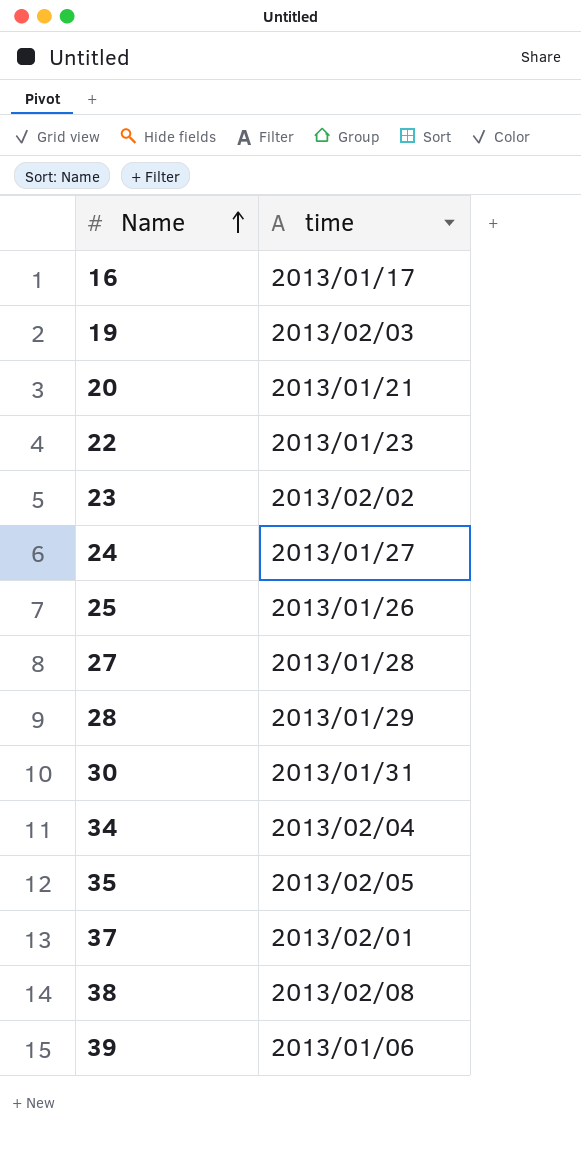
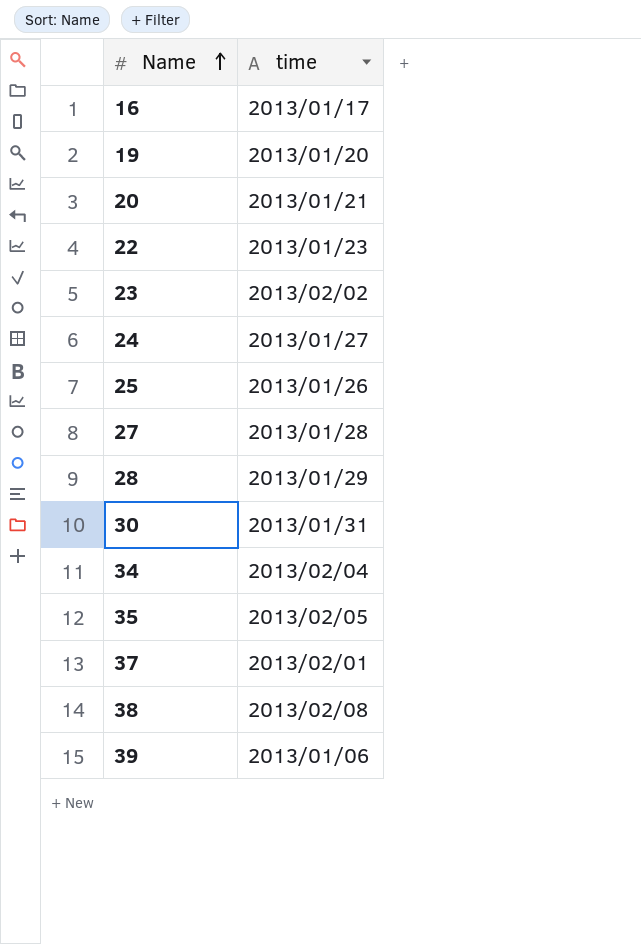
19 | time: 2013/02/03 -> 2013/01/20

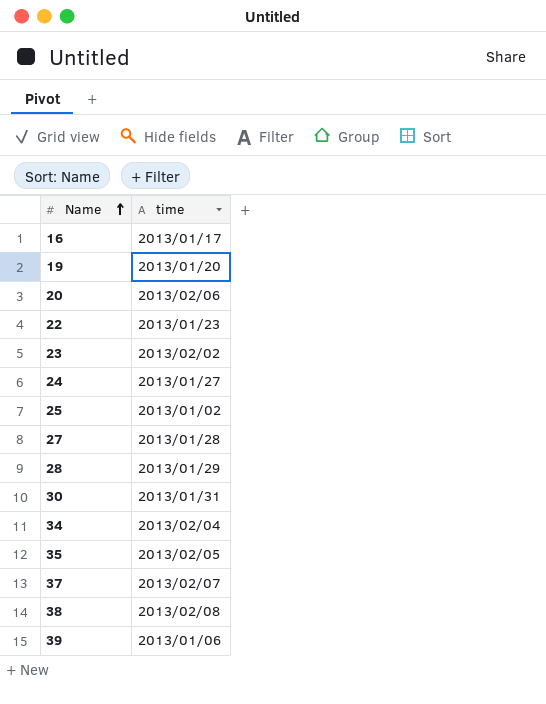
20 | time: 2013/01/21 -> 2013/02/06
25 | time: 2013/01/26 -> 2013/01/02
37 | time: 2013/02/01 -> 2013/02/07

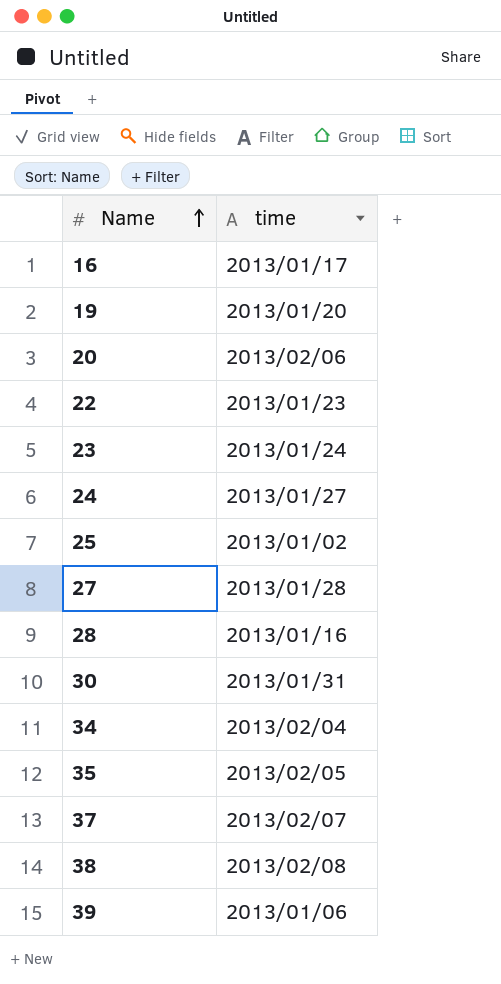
23 | time: 2013/02/02 -> 2013/01/24
28 | time: 2013/01/29 -> 2013/01/16

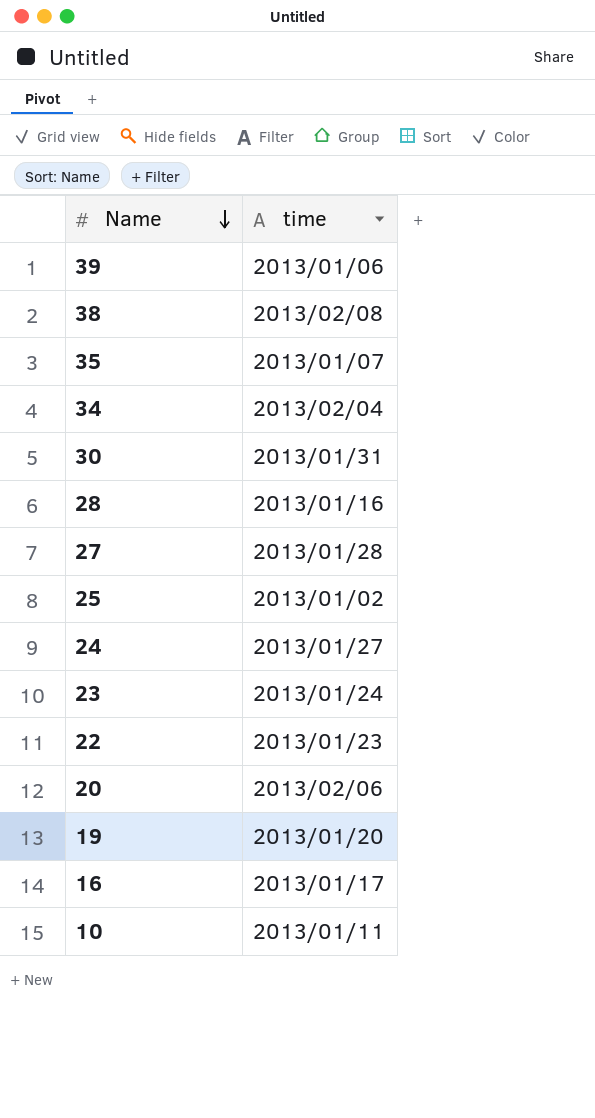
row order: Name ascending -> Name descending
row 37: 2013/02/07 -> none
35 | time: 2013/02/05 -> 2013/01/07
row 10: none -> 2013/01/11

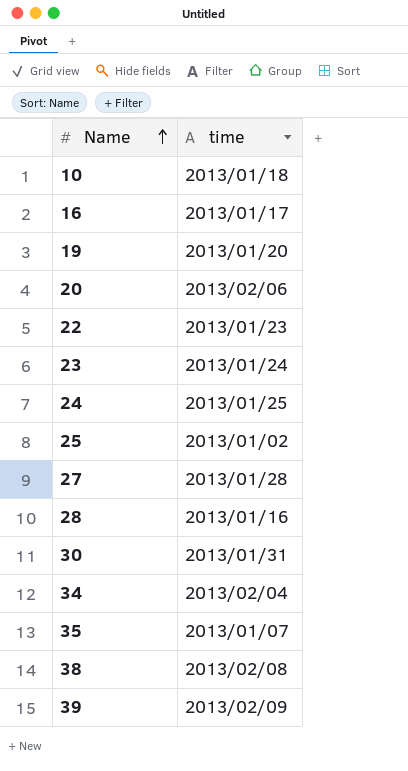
row order: Name descending -> Name ascending
10 | time: 2013/01/11 -> 2013/01/18
24 | time: 2013/01/27 -> 2013/01/25
39 | time: 2013/01/06 -> 2013/02/09

